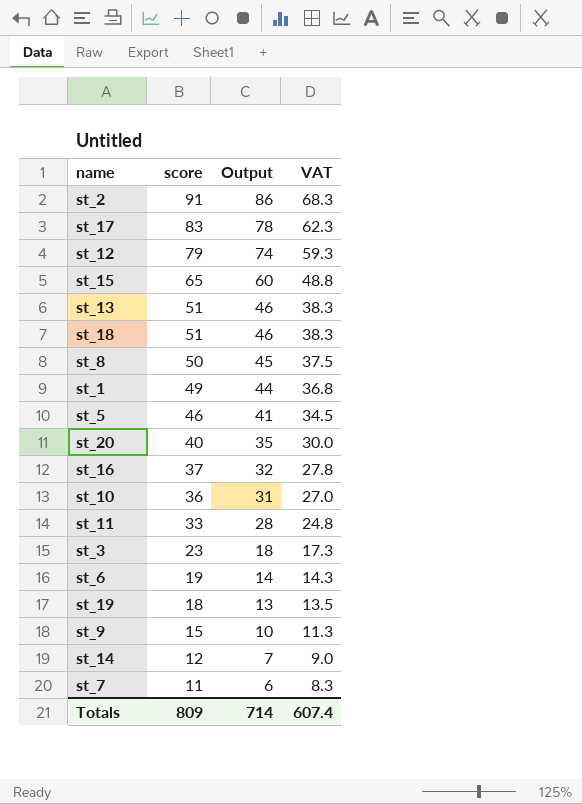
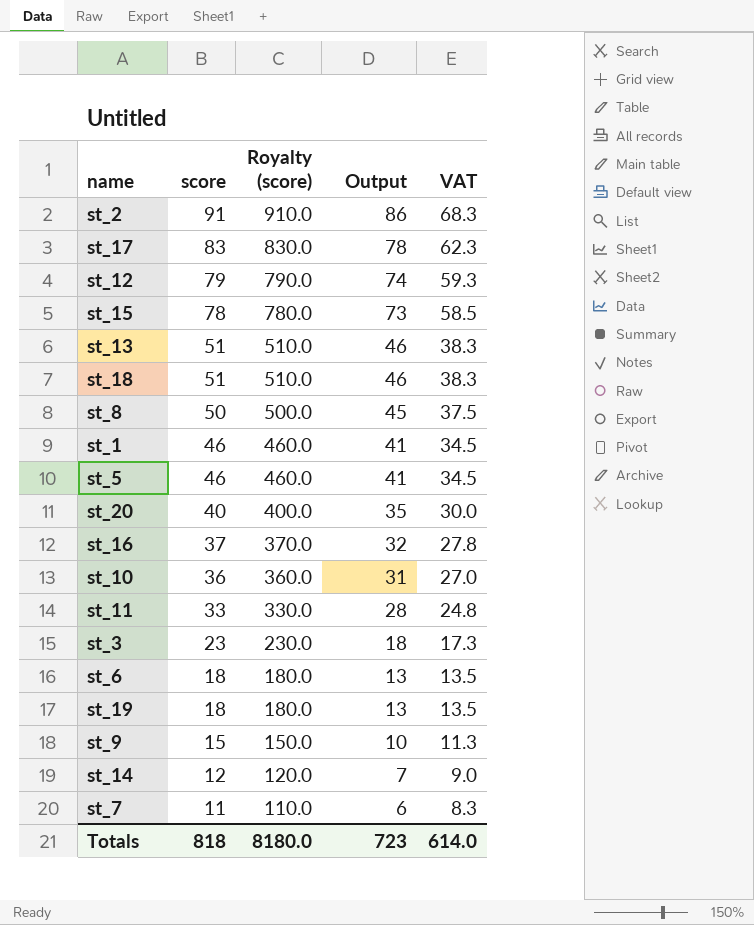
column Royalty (score) | formula: none -> [score] * 10
st_15 | score: 65 -> 78
st_15 | Output: 60 -> 73
st_15 | VAT: 48.8 -> 58.5
st_1 | score: 49 -> 46
st_1 | Output: 44 -> 41
st_1 | VAT: 36.8 -> 34.5
st_6 | score: 19 -> 18
st_6 | Output: 14 -> 13
st_6 | VAT: 14.3 -> 13.5
Totals | score: 809 -> 818
Totals | Output: 714 -> 723
Totals | VAT: 607.4 -> 614.0

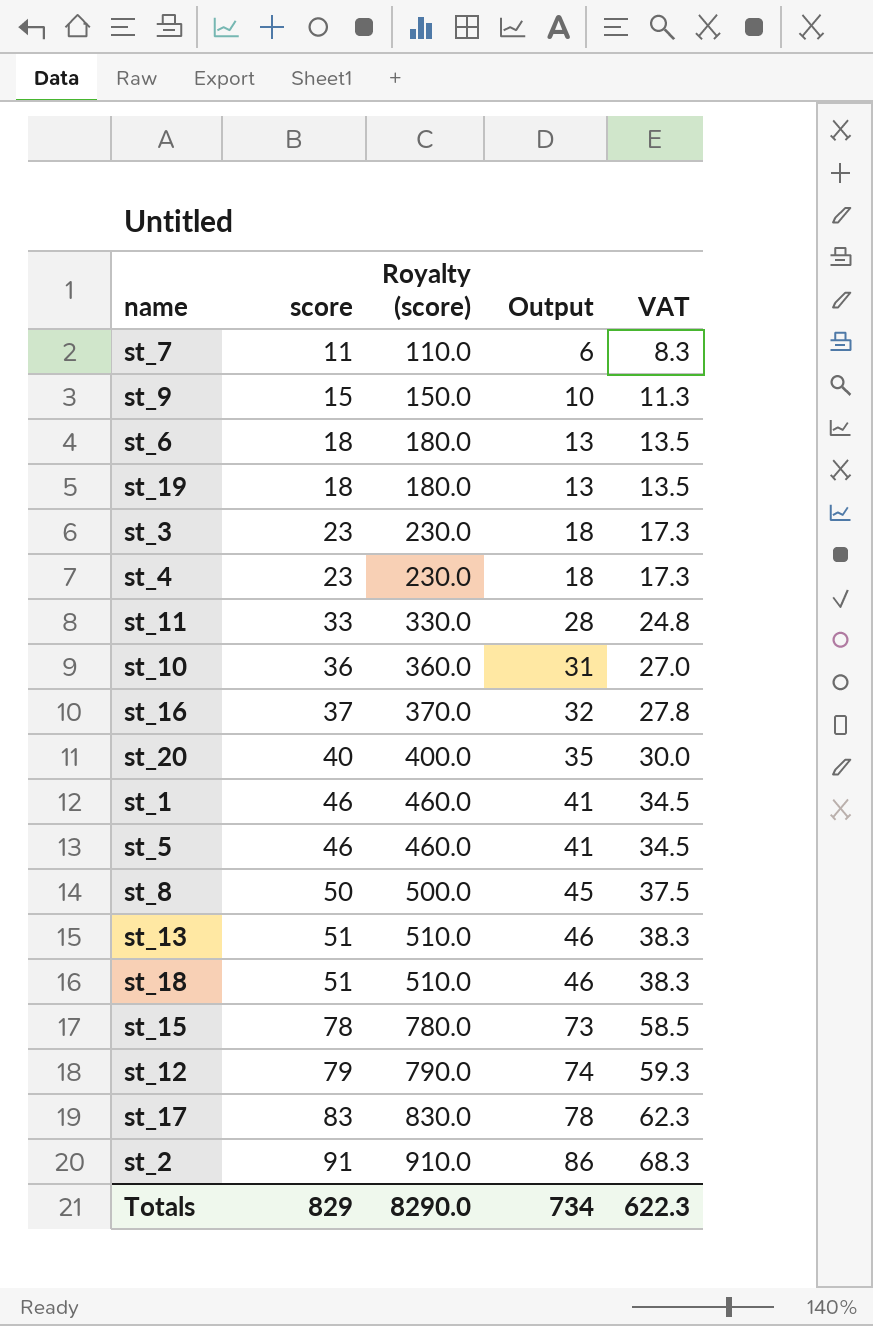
row order: score descending -> score ascending
row st_14: 12 | 120.0 | 7 | 9.0 -> none
row st_4: none -> 23 | 230.0 | 18 | 17.3
Totals | score: 818 -> 829
Totals | Royalty (score): 8180.0 -> 8290.0
Totals | Output: 723 -> 734
Totals | VAT: 614.0 -> 622.3

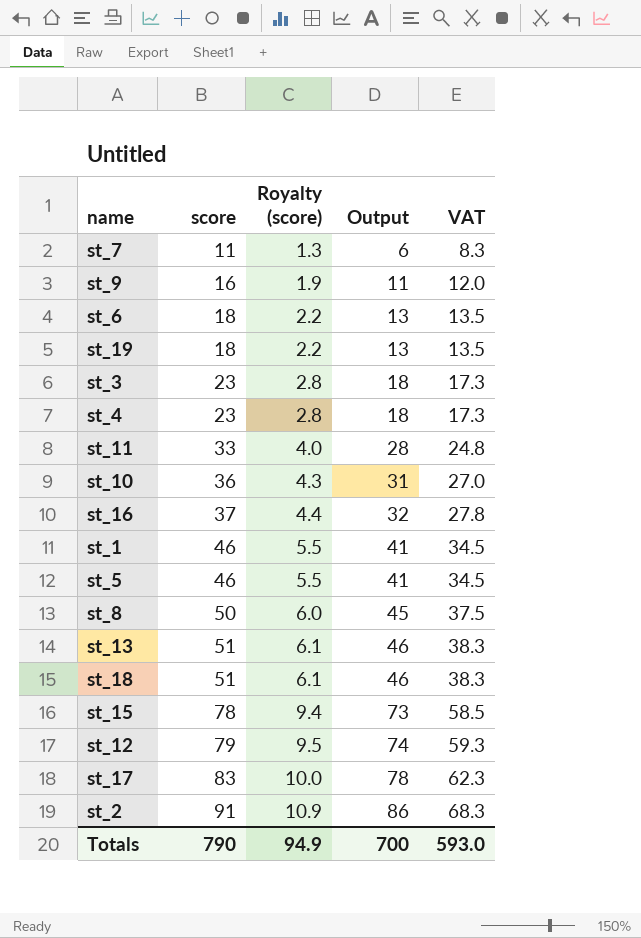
column Royalty (score) | formula: [score] * 10 -> [score] * 0.12
row st_20: 40 | 400.0 | 35 | 30.0 -> none
st_9 | score: 15 -> 16
st_9 | Output: 10 -> 11
st_9 | VAT: 11.3 -> 12.0
Totals | score: 829 -> 790
Totals | Royalty (score): 8290.0 -> 94.9
Totals | Output: 734 -> 700
Totals | VAT: 622.3 -> 593.0

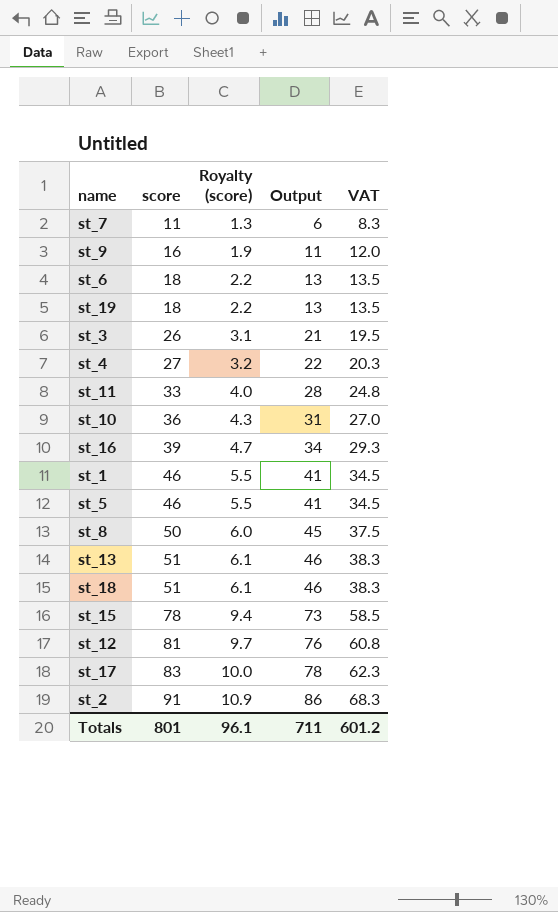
st_3 | score: 23 -> 26
st_3 | Royalty (score): 2.8 -> 3.1
st_3 | Output: 18 -> 21
st_3 | VAT: 17.3 -> 19.5
st_4 | score: 23 -> 27
st_4 | Royalty (score): 2.8 -> 3.2
st_4 | Output: 18 -> 22
st_4 | VAT: 17.3 -> 20.3
st_16 | score: 37 -> 39
st_16 | Royalty (score): 4.4 -> 4.7
st_16 | Output: 32 -> 34
st_16 | VAT: 27.8 -> 29.3
st_12 | score: 79 -> 81
st_12 | Royalty (score): 9.5 -> 9.7
st_12 | Output: 74 -> 76
st_12 | VAT: 59.3 -> 60.8
Totals | score: 790 -> 801
Totals | Royalty (score): 94.9 -> 96.1
Totals | Output: 700 -> 711
Totals | VAT: 593.0 -> 601.2

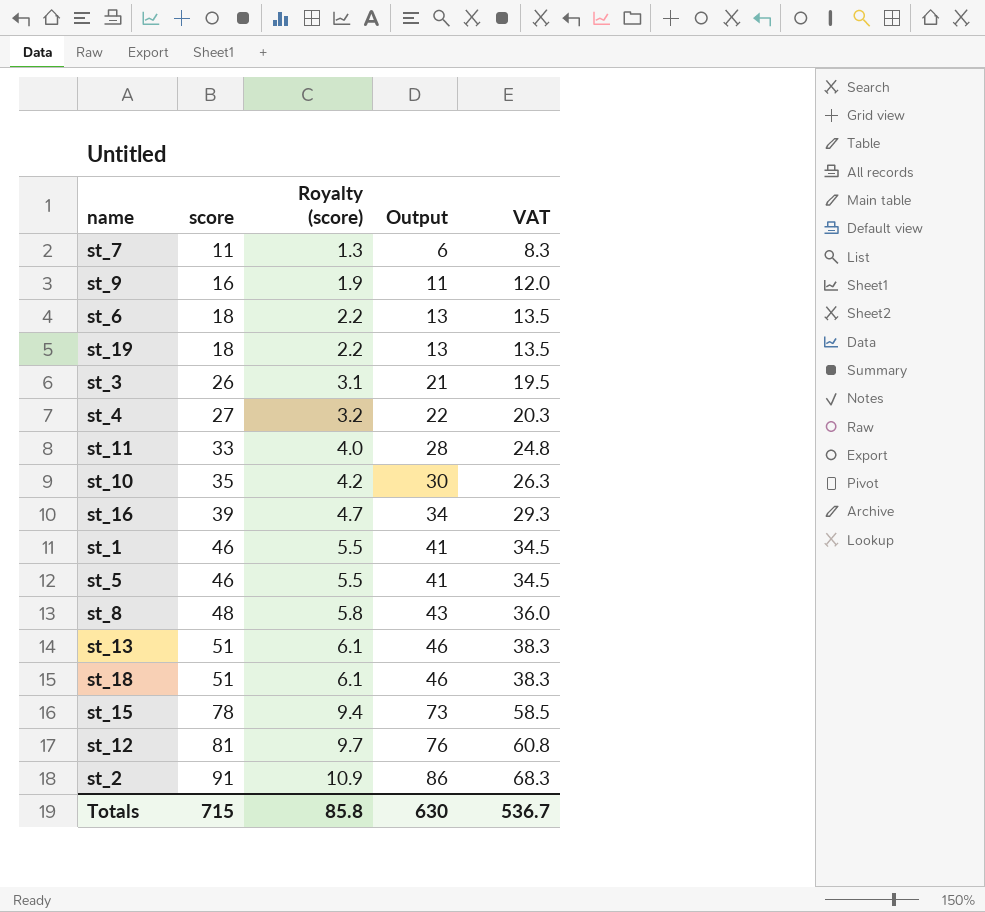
row st_17: 83 | 10.0 | 78 | 62.3 -> none
st_10 | score: 36 -> 35
st_10 | Royalty (score): 4.3 -> 4.2
st_10 | Output: 31 -> 30
st_10 | VAT: 27.0 -> 26.3
st_8 | score: 50 -> 48
st_8 | Royalty (score): 6.0 -> 5.8
st_8 | Output: 45 -> 43
st_8 | VAT: 37.5 -> 36.0
Totals | score: 801 -> 715
Totals | Royalty (score): 96.1 -> 85.8
Totals | Output: 711 -> 630
Totals | VAT: 601.2 -> 536.7

